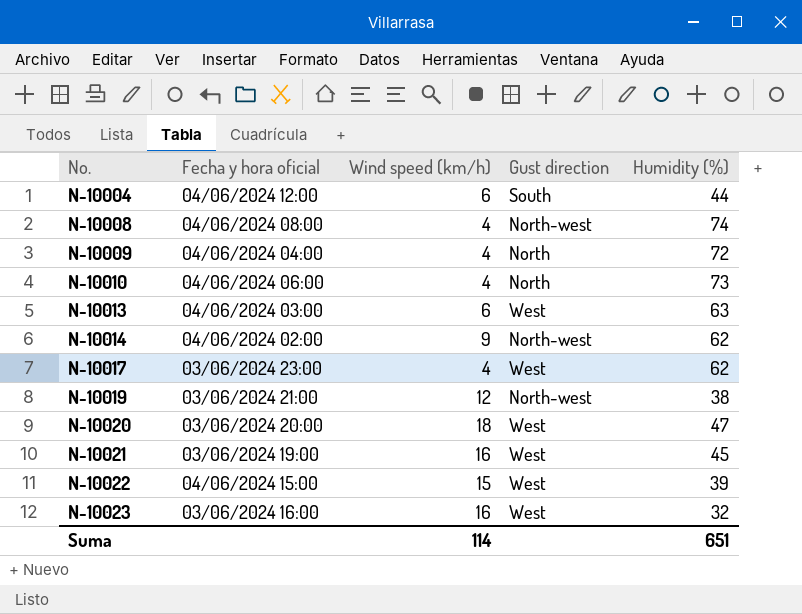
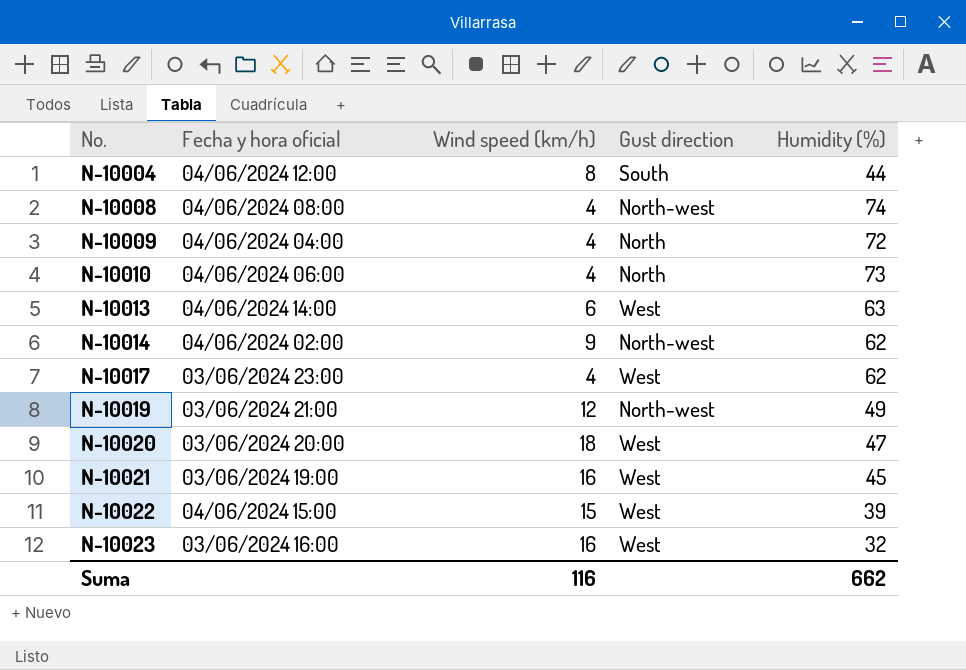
N-10004 | Wind speed (km/h): 6 -> 8
N-10013 | Fecha y hora oficial: 04/06/2024 03:00 -> 04/06/2024 14:00
N-10019 | Humidity (%): 38 -> 49
Suma | Wind speed (km/h): 114 -> 116
Suma | Humidity (%): 651 -> 662

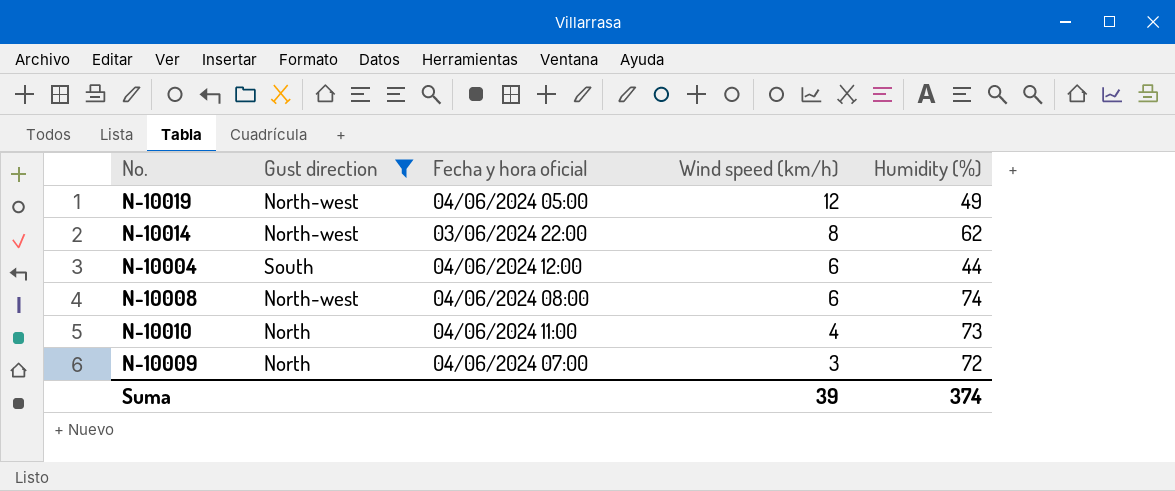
filter: none -> Gust direction != West
row order: No. ascending -> Wind speed (km/h) descending
column Gust direction | position: 4 -> 2
N-10019 | Fecha y hora oficial: 03/06/2024 21:00 -> 04/06/2024 05:00
N-10014 | Fecha y hora oficial: 04/06/2024 02:00 -> 03/06/2024 22:00
N-10014 | Wind speed (km/h): 9 -> 8
N-10004 | Wind speed (km/h): 8 -> 6
N-10008 | Wind speed (km/h): 4 -> 6
N-10010 | Fecha y hora oficial: 04/06/2024 06:00 -> 04/06/2024 11:00
N-10009 | Fecha y hora oficial: 04/06/2024 04:00 -> 04/06/2024 07:00
N-10009 | Wind speed (km/h): 4 -> 3
Suma | Wind speed (km/h): 116 -> 39
Suma | Humidity (%): 662 -> 374

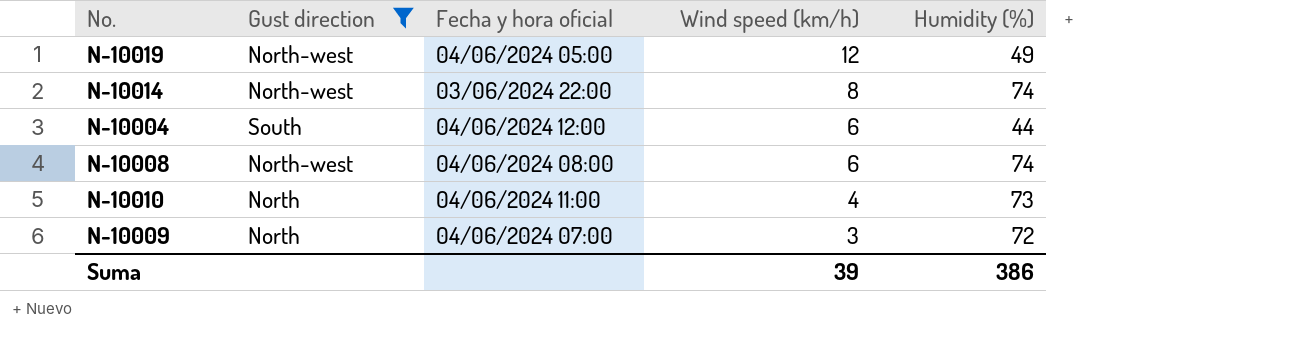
N-10014 | Humidity (%): 62 -> 74
Suma | Humidity (%): 374 -> 386

